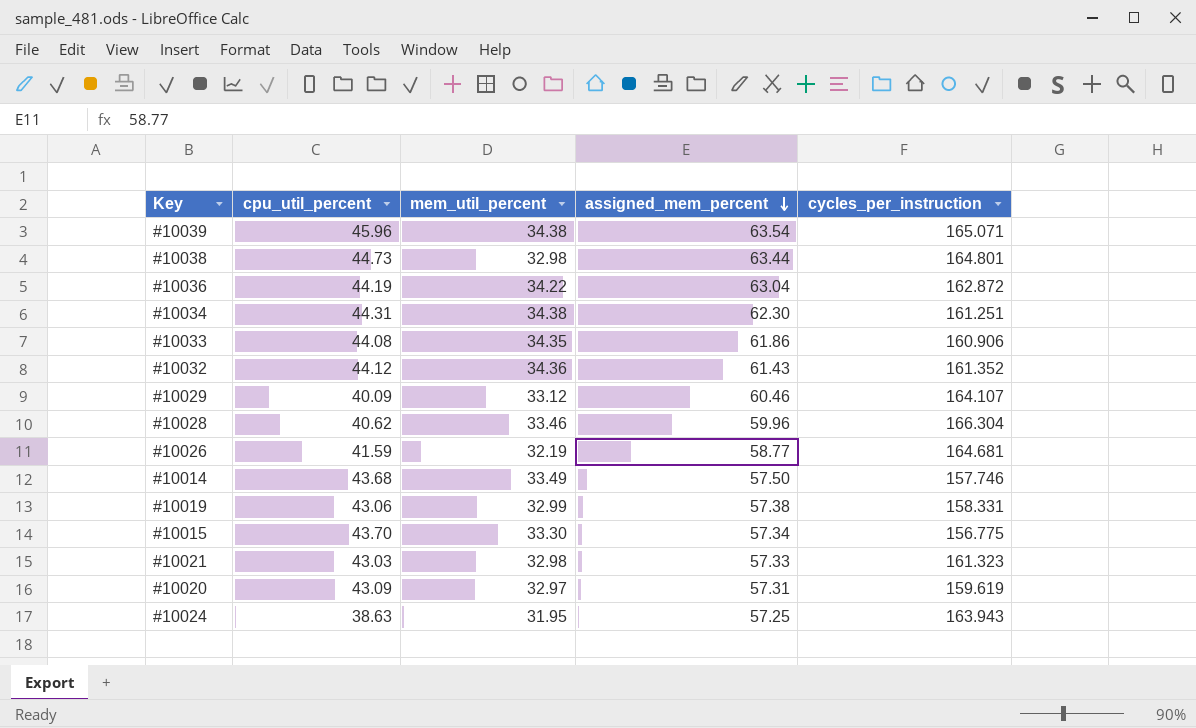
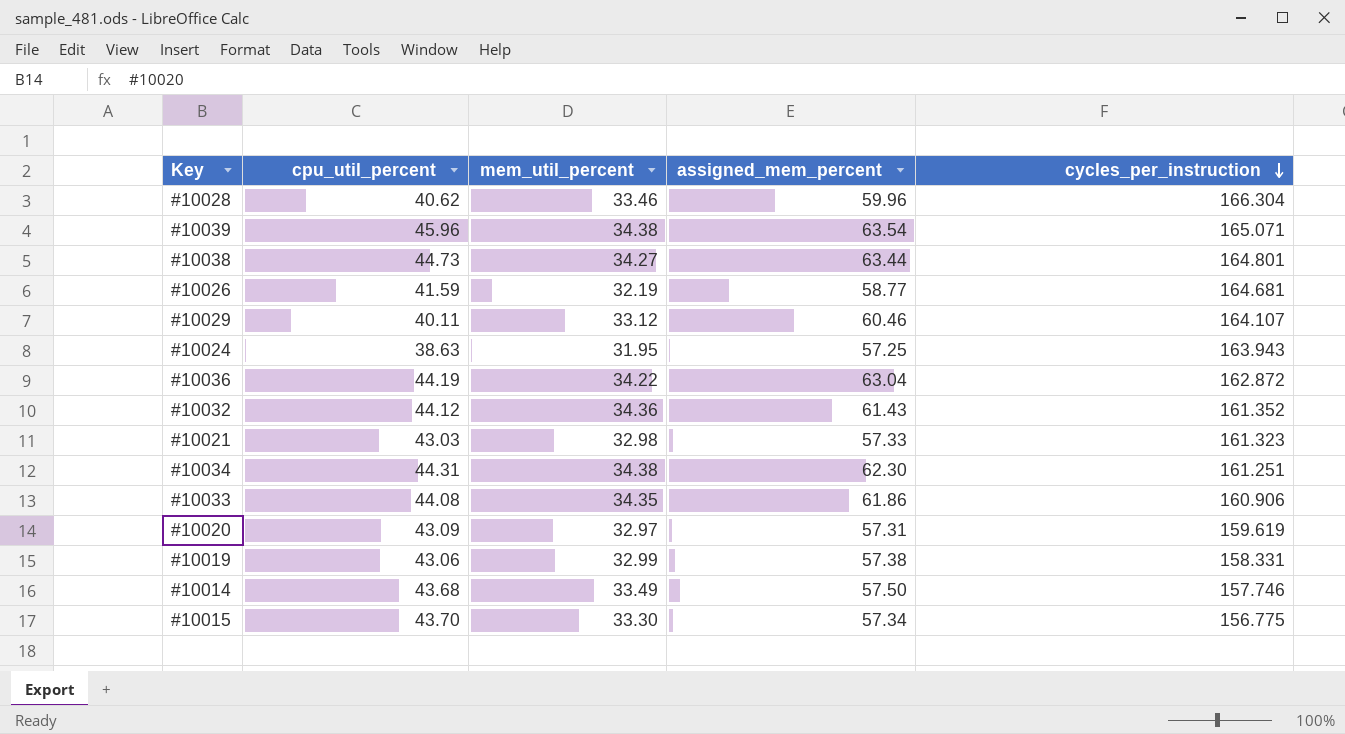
row order: assigned_mem_percent descending -> cycles_per_instruction descending
#10038 | mem_util_percent: 32.98 -> 34.27
#10029 | cpu_util_percent: 40.09 -> 40.11

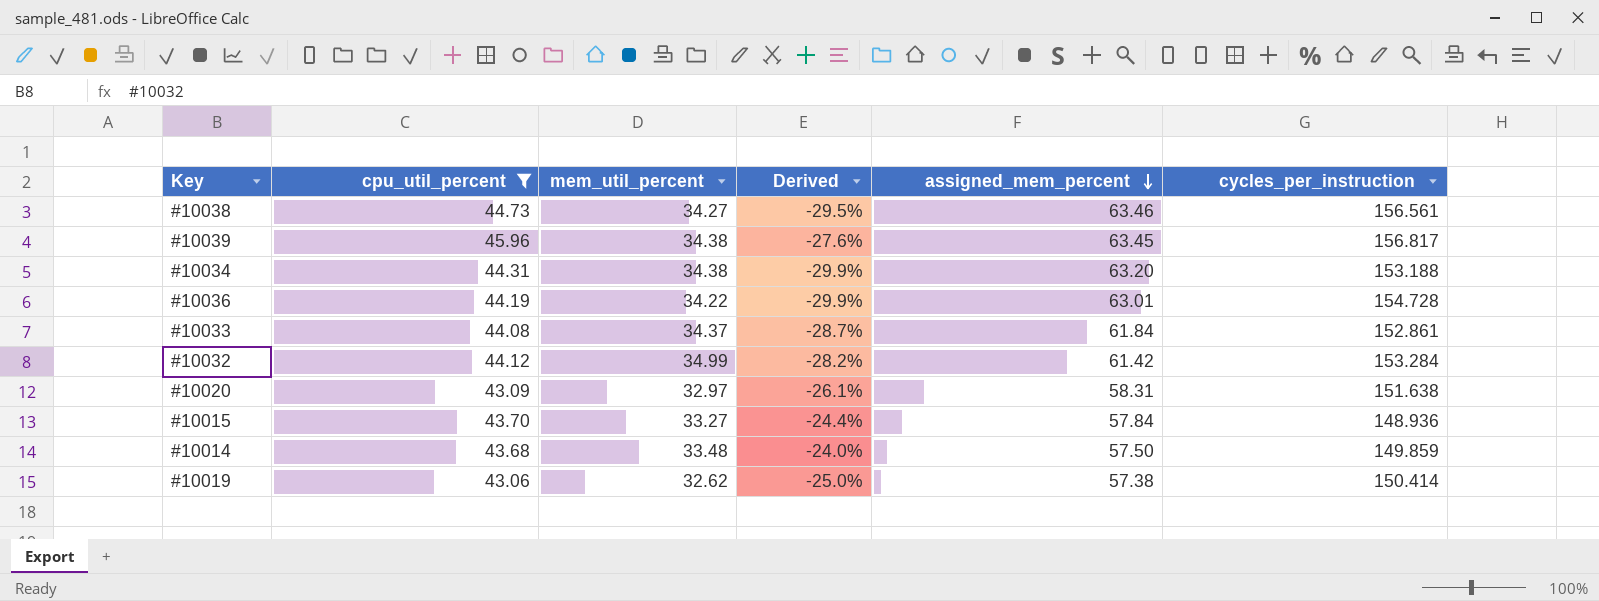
filter: none -> cpu_util_percent >= 43.06
row order: cycles_per_instruction descending -> assigned_mem_percent descending
column Derived | formula: none -> ([cpu_util_percent] - [assigned_mem_percent]) / [assigned_mem_percent]
#10038 | assigned_mem_percent: 63.44 -> 63.46
#10038 | cycles_per_instruction: 164.801 -> 156.561
#10039 | assigned_mem_percent: 63.54 -> 63.45
#10039 | cycles_per_instruction: 165.071 -> 156.817
#10034 | assigned_mem_percent: 62.30 -> 63.20
#10034 | cycles_per_instruction: 161.251 -> 153.188
#10036 | assigned_mem_percent: 63.04 -> 63.01
#10036 | cycles_per_instruction: 162.872 -> 154.728
#10033 | mem_util_percent: 34.35 -> 34.37
#10033 | assigned_mem_percent: 61.86 -> 61.84
#10033 | cycles_per_instruction: 160.906 -> 152.861
#10032 | mem_util_percent: 34.36 -> 34.99
#10032 | assigned_mem_percent: 61.43 -> 61.42
#10032 | cycles_per_instruction: 161.352 -> 153.284
#10020 | assigned_mem_percent: 57.31 -> 58.31
#10020 | cycles_per_instruction: 159.619 -> 151.638
#10015 | mem_util_percent: 33.30 -> 33.27
#10015 | assigned_mem_percent: 57.34 -> 57.84
#10015 | cycles_per_instruction: 156.775 -> 148.936
#10014 | mem_util_percent: 33.49 -> 33.48
#10014 | cycles_per_instruction: 157.746 -> 149.859
#10019 | mem_util_percent: 32.99 -> 32.62
#10019 | cycles_per_instruction: 158.331 -> 150.414

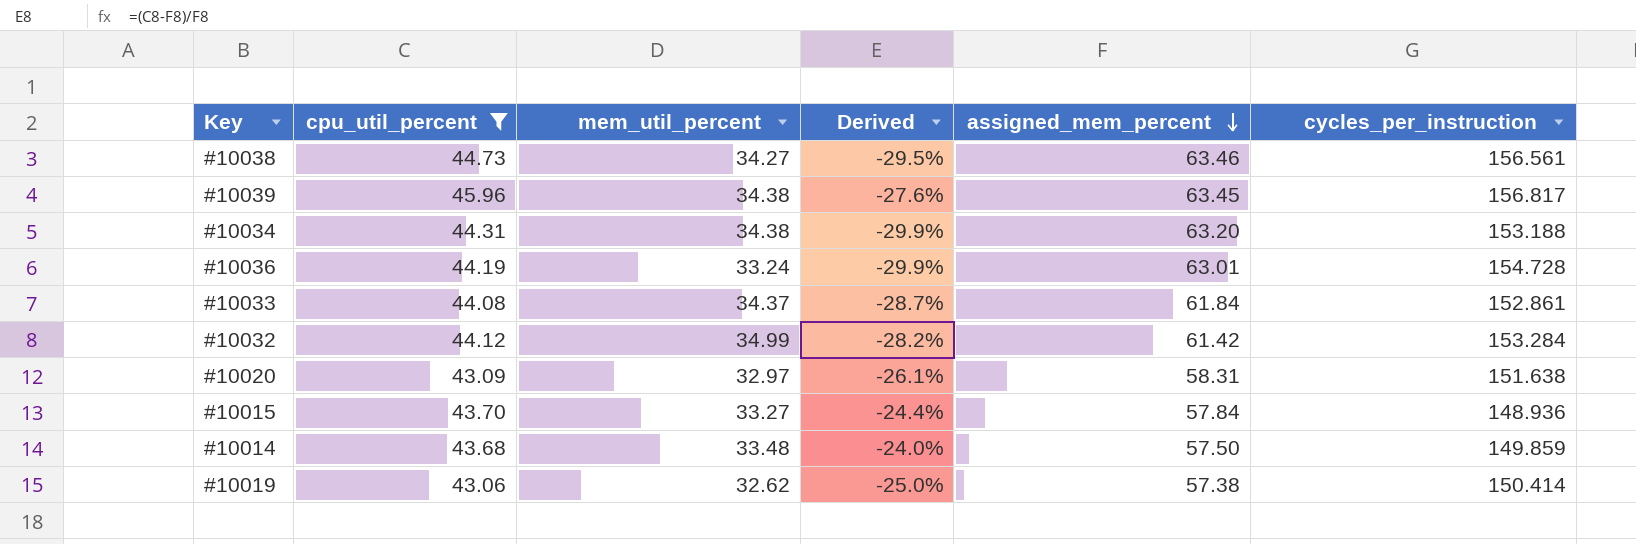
#10036 | mem_util_percent: 34.22 -> 33.24

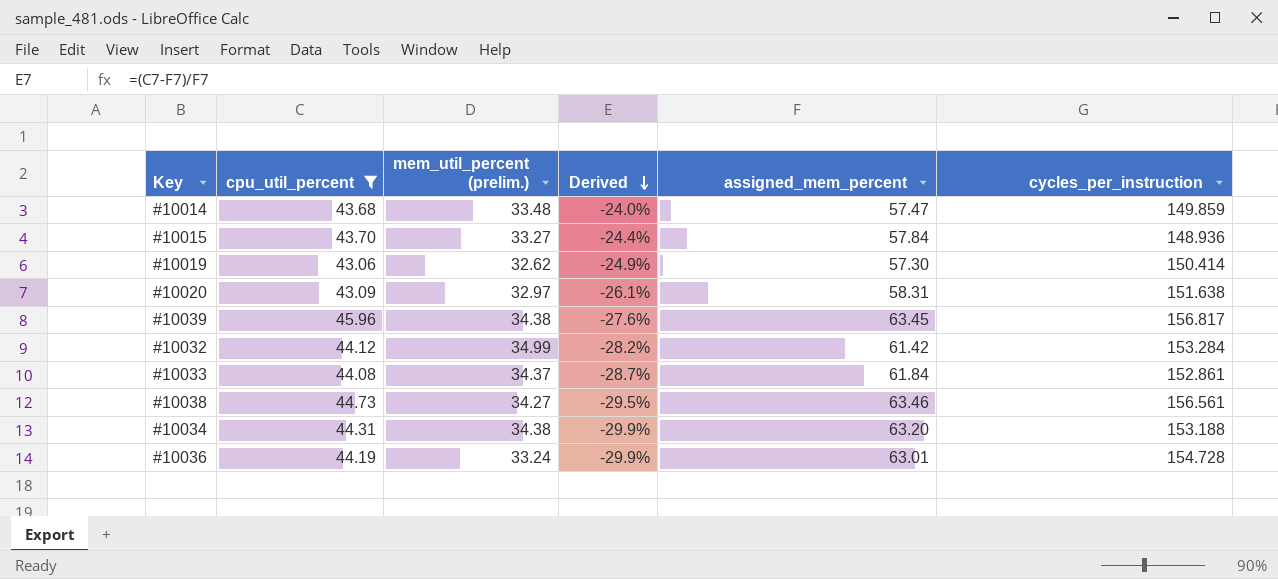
row order: assigned_mem_percent descending -> Derived descending
column name: mem_util_percent -> mem_util_percent (prelim.)
#10014 | assigned_mem_percent: 57.50 -> 57.47
#10019 | Derived: -25.0% -> -24.9%
#10019 | assigned_mem_percent: 57.38 -> 57.30

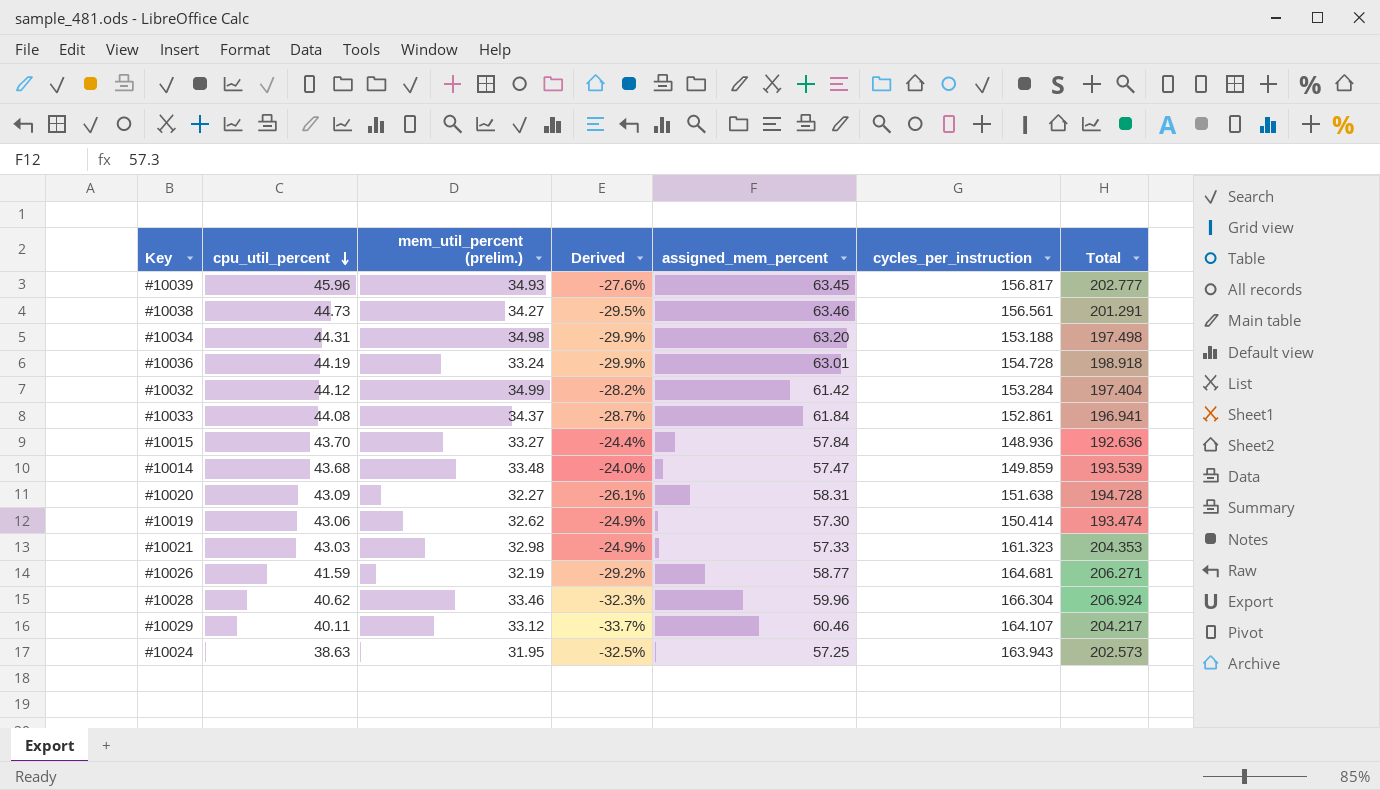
filter: cpu_util_percent >= 43.06 -> none
row order: Derived descending -> cpu_util_percent descending
column Total | formula: none -> [cpu_util_percent] + [cycles_per_instruction]
#10039 | mem_util_percent (prelim.): 34.38 -> 34.93
#10034 | mem_util_percent (prelim.): 34.38 -> 34.98
#10020 | mem_util_percent (prelim.): 32.97 -> 32.27

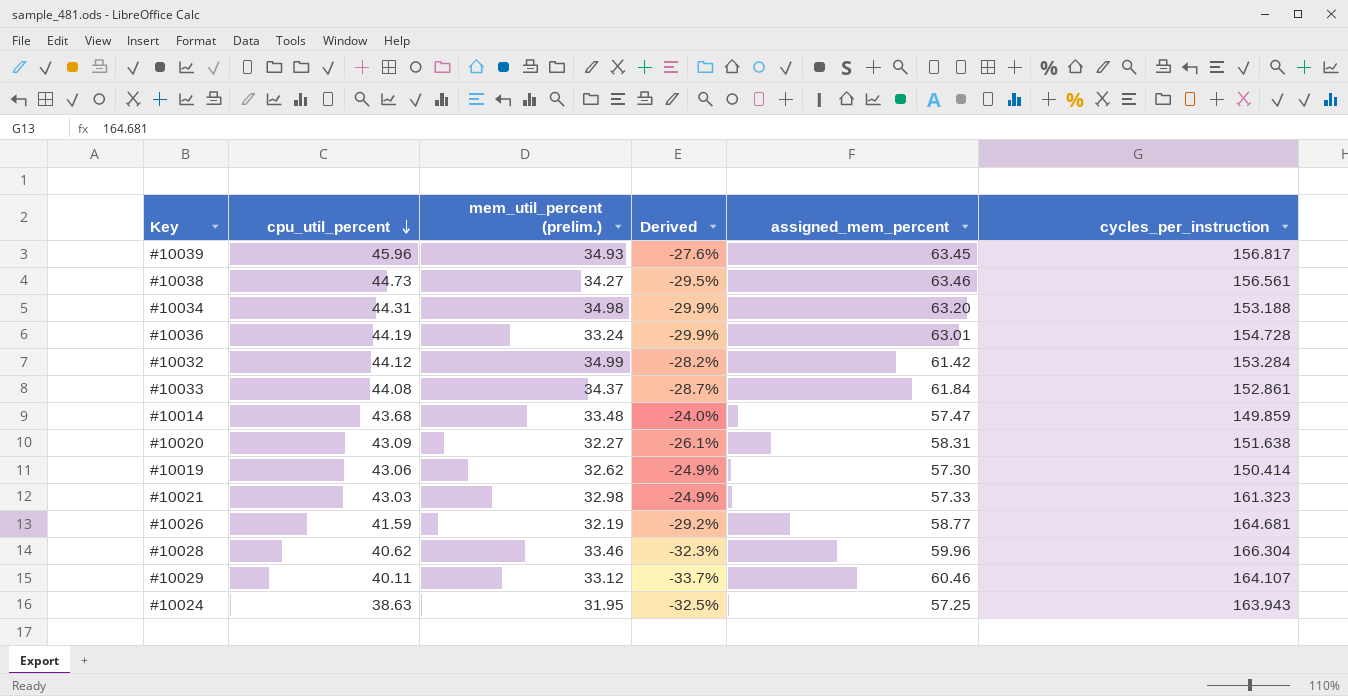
column Total | formula: [cpu_util_percent] + [cycles_per_instruction] -> none
row #10015: 43.70 | 33.27 | -24.4% | 57.84 | 148.936 | 192.636 -> none

